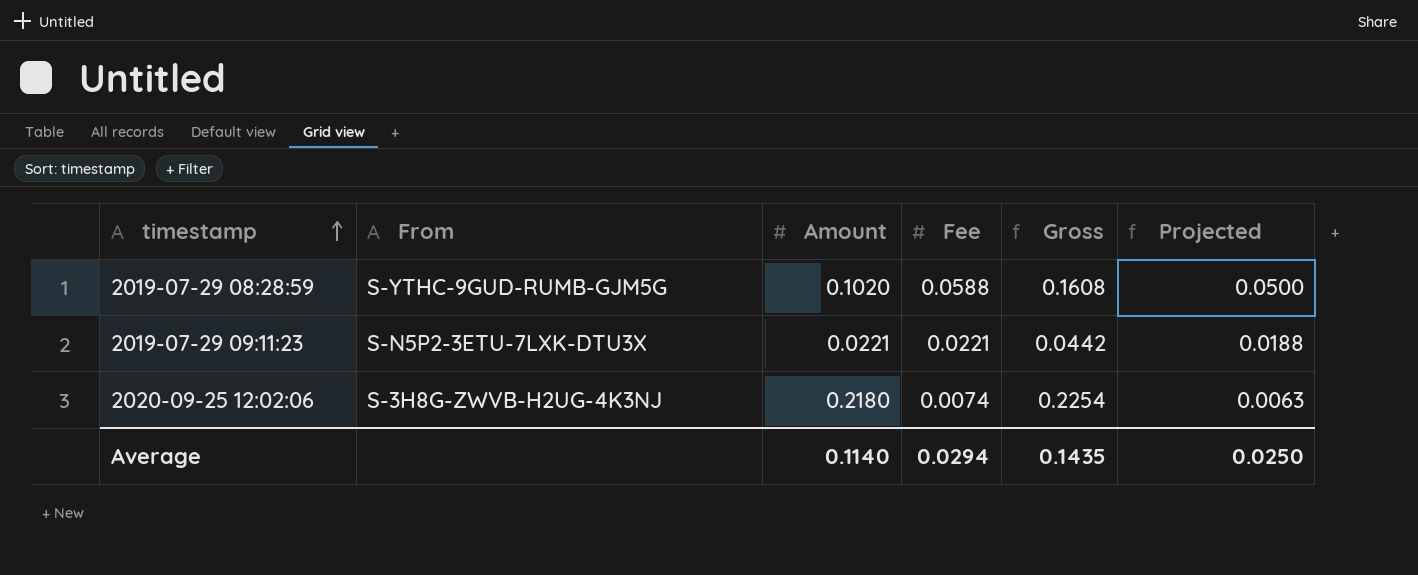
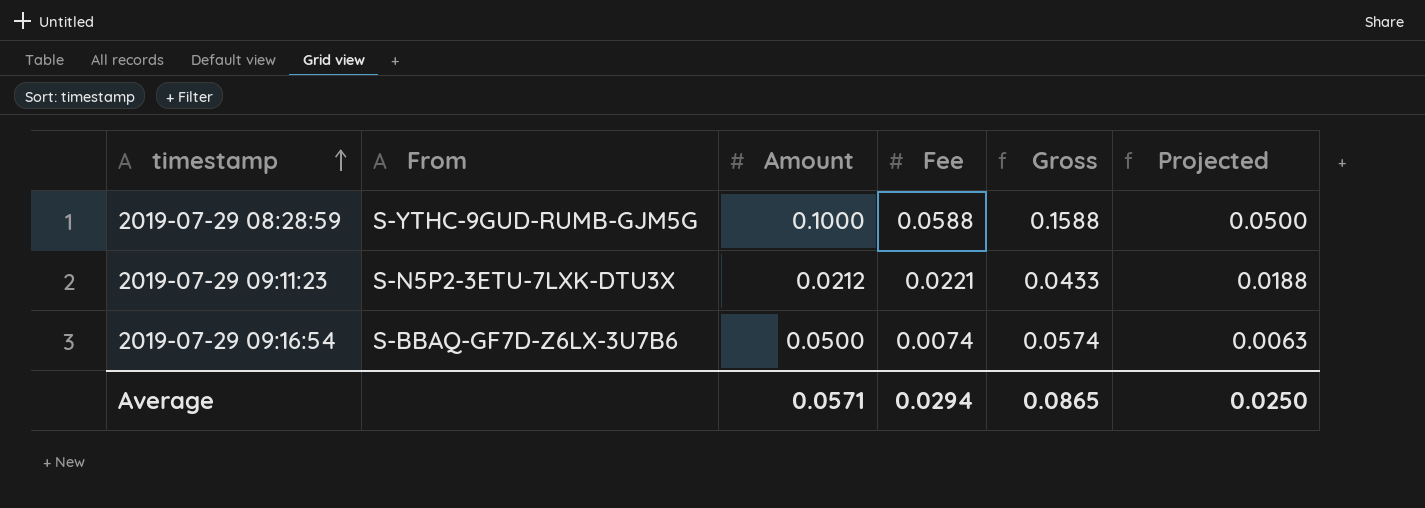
row 2020-09-25 12:02:06: S-3H8G-ZWVB-H2UG-4K3NJ | 0.2180 | 0.0074 | 0.2254 | 0.0063 -> none
2019-07-29 08:28:59 | Amount: 0.1020 -> 0.1000
2019-07-29 08:28:59 | Gross: 0.1608 -> 0.1588
2019-07-29 09:11:23 | Amount: 0.0221 -> 0.0212
2019-07-29 09:11:23 | Gross: 0.0442 -> 0.0433
row 2019-07-29 09:16:54: none -> S-BBAQ-GF7D-Z6LX-3U7B6 | 0.0500 | 0.0074 | 0.0574 | 0.0063
Average | Amount: 0.1140 -> 0.0571
Average | Gross: 0.1435 -> 0.0865

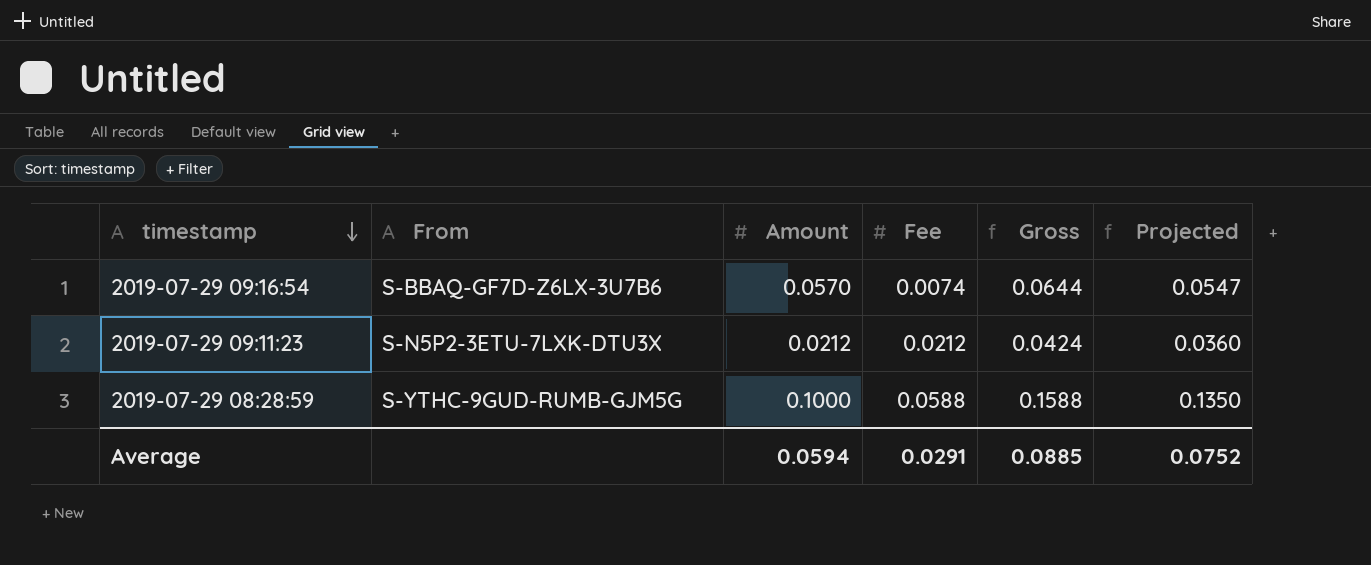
row order: timestamp ascending -> timestamp descending
column Projected | formula: [Fee] * 0.85 -> [Gross] * 0.85
2019-07-29 09:16:54 | Amount: 0.0500 -> 0.0570
2019-07-29 09:16:54 | Gross: 0.0574 -> 0.0644
2019-07-29 09:11:23 | Fee: 0.0221 -> 0.0212
2019-07-29 09:11:23 | Gross: 0.0433 -> 0.0424
Average | Amount: 0.0571 -> 0.0594
Average | Fee: 0.0294 -> 0.0291
Average | Gross: 0.0865 -> 0.0885
Average | Projected: 0.0250 -> 0.0752

